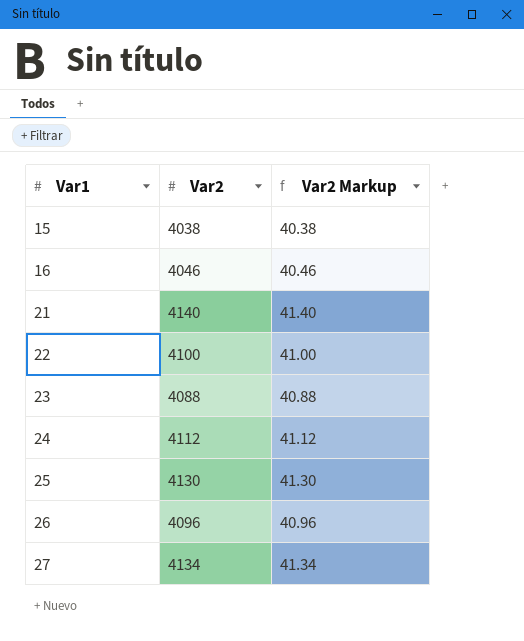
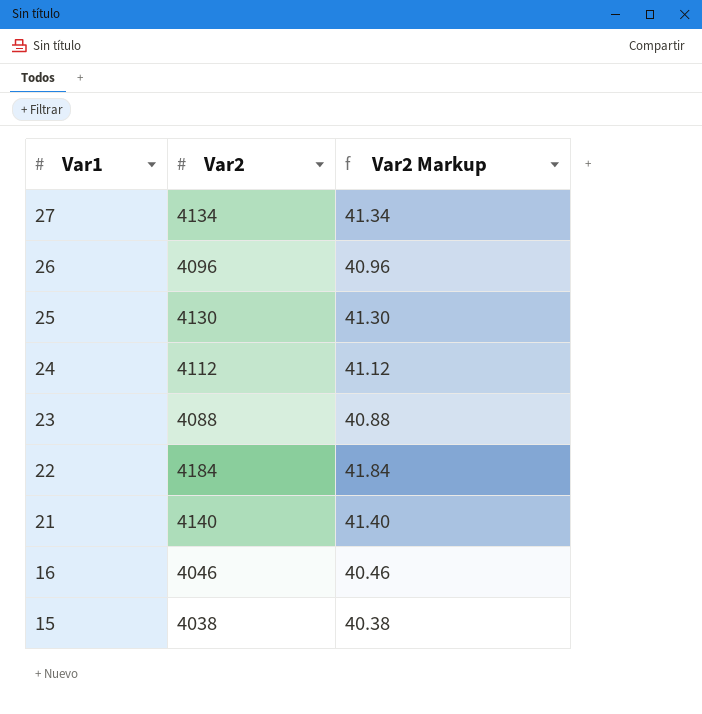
row order: Var1 ascending -> Var1 descending
22 | Var2: 4100 -> 4184
22 | Var2 Markup: 41.00 -> 41.84

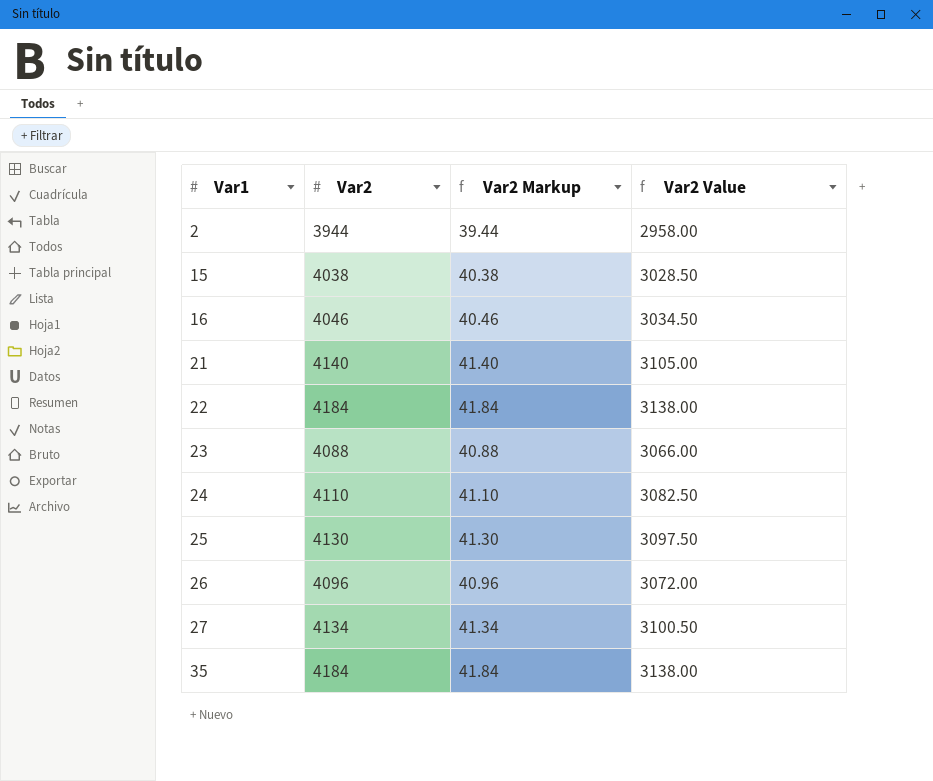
row order: Var1 descending -> Var1 ascending
column Var2 Value | formula: none -> [Var2] * 0.75
row 2: none -> 3944 | 39.44 | 2958.00
24 | Var2: 4112 -> 4110
24 | Var2 Markup: 41.12 -> 41.10
row 35: none -> 4184 | 41.84 | 3138.00

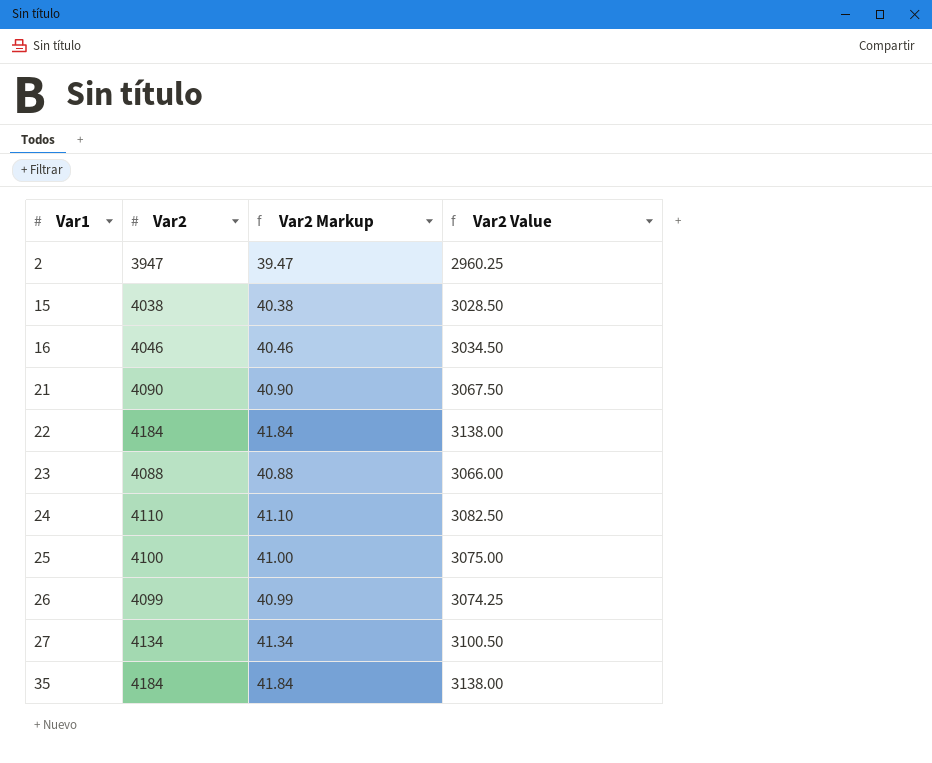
2 | Var2: 3944 -> 3947
2 | Var2 Markup: 39.44 -> 39.47
2 | Var2 Value: 2958.00 -> 2960.25
21 | Var2: 4140 -> 4090
21 | Var2 Markup: 41.40 -> 40.90
21 | Var2 Value: 3105.00 -> 3067.50
25 | Var2: 4130 -> 4100
25 | Var2 Markup: 41.30 -> 41.00
25 | Var2 Value: 3097.50 -> 3075.00
26 | Var2: 4096 -> 4099
26 | Var2 Markup: 40.96 -> 40.99
26 | Var2 Value: 3072.00 -> 3074.25

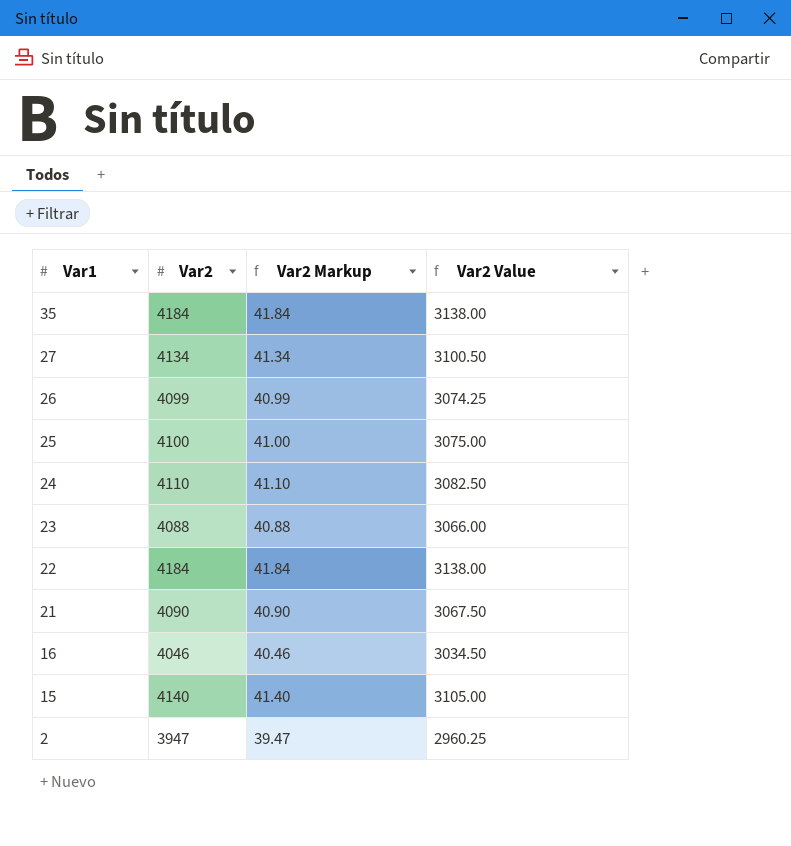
row order: Var1 ascending -> Var1 descending
15 | Var2: 4038 -> 4140
15 | Var2 Markup: 40.38 -> 41.40
15 | Var2 Value: 3028.50 -> 3105.00

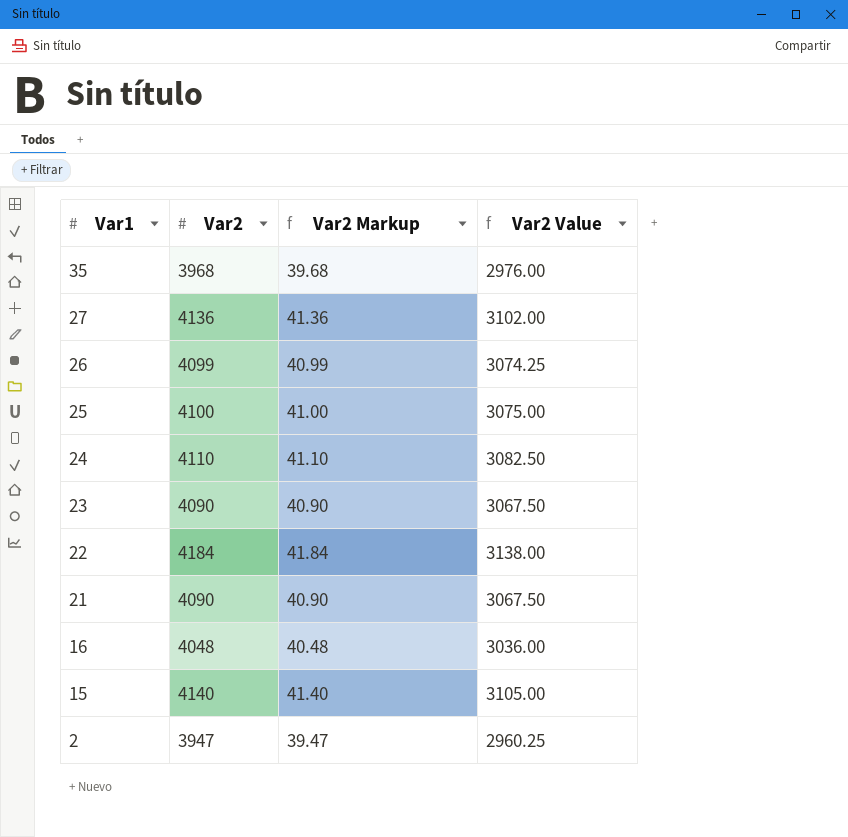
35 | Var2: 4184 -> 3968
35 | Var2 Markup: 41.84 -> 39.68
35 | Var2 Value: 3138.00 -> 2976.00
27 | Var2: 4134 -> 4136
27 | Var2 Markup: 41.34 -> 41.36
27 | Var2 Value: 3100.50 -> 3102.00
23 | Var2: 4088 -> 4090
23 | Var2 Markup: 40.88 -> 40.90
23 | Var2 Value: 3066.00 -> 3067.50
16 | Var2: 4046 -> 4048
16 | Var2 Markup: 40.46 -> 40.48
16 | Var2 Value: 3034.50 -> 3036.00

